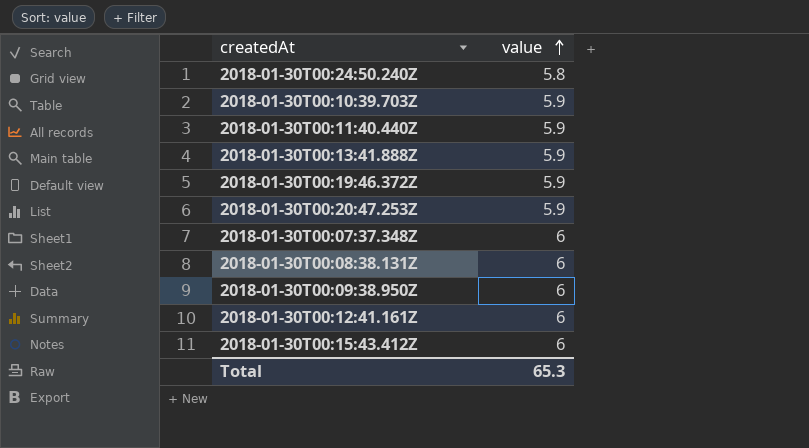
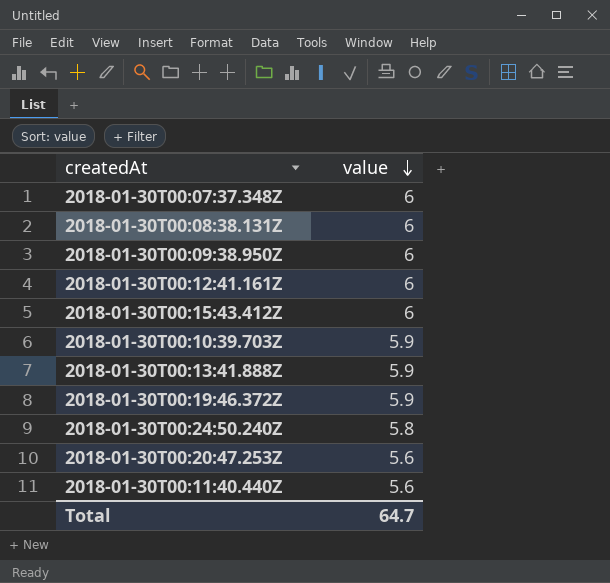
row order: value ascending -> value descending
2018-01-30T00:20:47.253Z | value: 5.9 -> 5.6
2018-01-30T00:11:40.440Z | value: 5.9 -> 5.6
Total | value: 65.3 -> 64.7

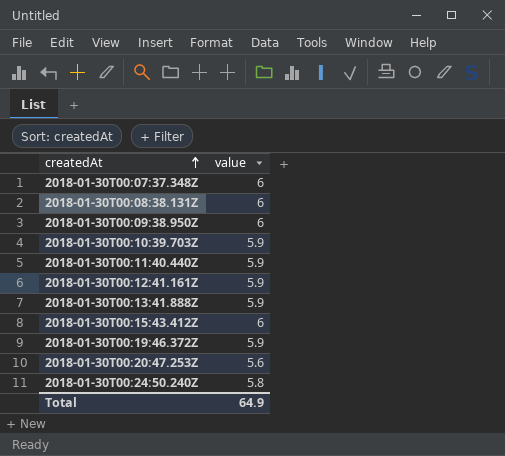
row order: value descending -> createdAt ascending
2018-01-30T00:11:40.440Z | value: 5.6 -> 5.9
2018-01-30T00:12:41.161Z | value: 6 -> 5.9
Total | value: 64.7 -> 64.9

